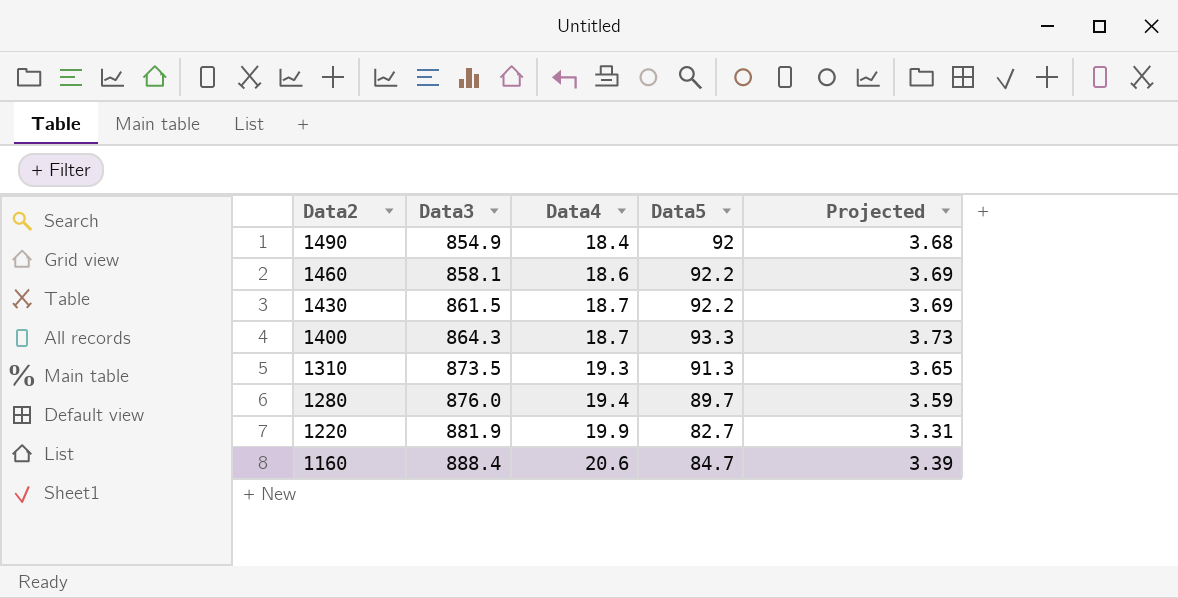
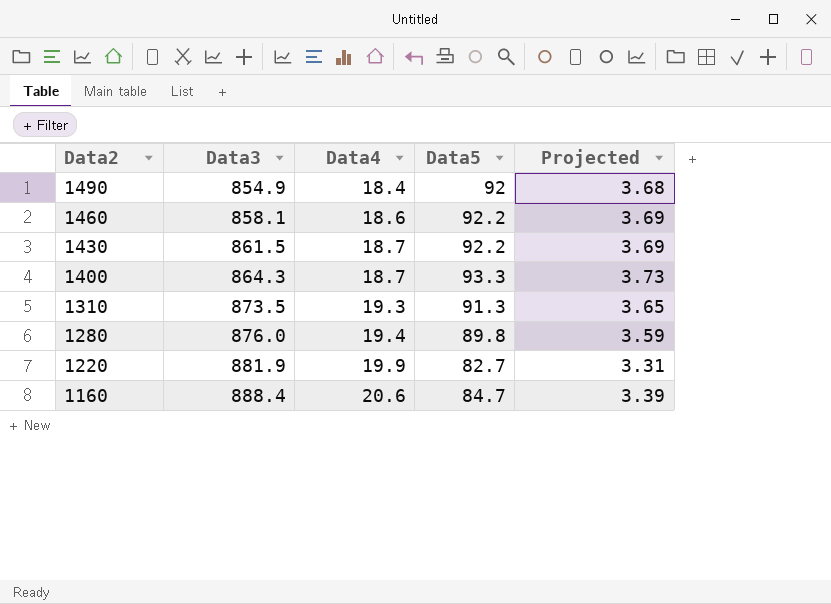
1280 | Data5: 89.7 -> 89.8

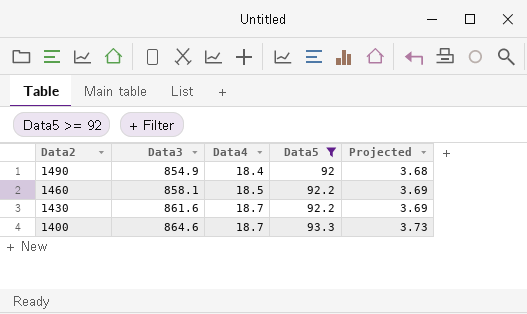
filter: none -> Data5 >= 92
1460 | Data4: 18.6 -> 18.5
1430 | Data3: 861.5 -> 861.6
1400 | Data3: 864.3 -> 864.6

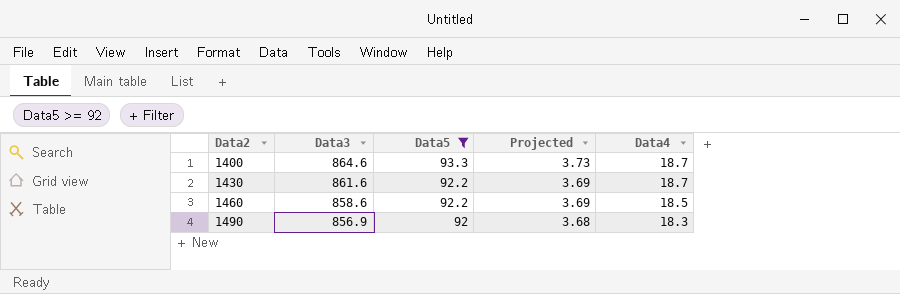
row order: Data2 descending -> Data2 ascending
column Data4 | position: 3 -> 5
1460 | Data3: 858.1 -> 858.6
1490 | Data3: 854.9 -> 856.9
1490 | Data4: 18.4 -> 18.3

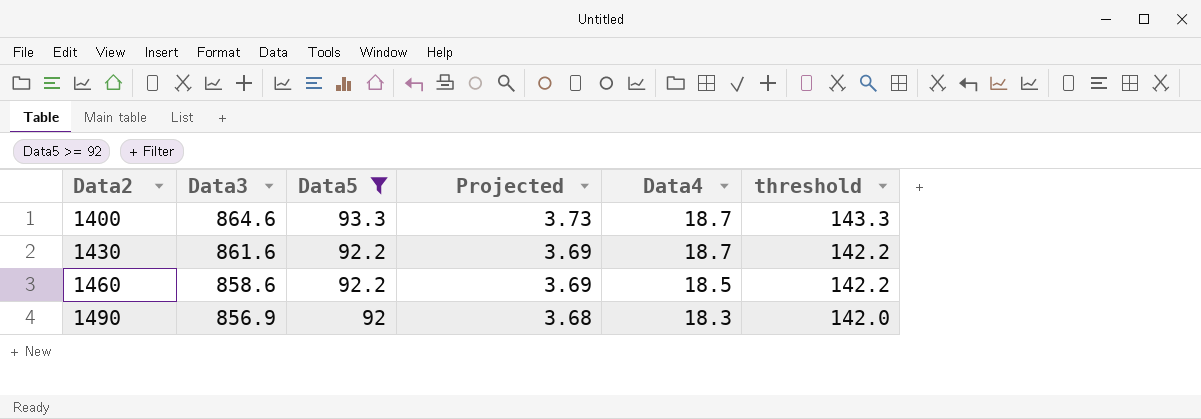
column threshold | formula: none -> [Data5] + 50

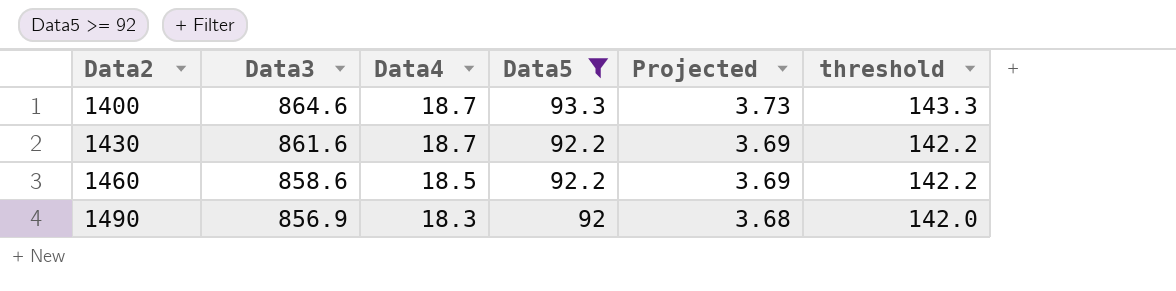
column Data4 | position: 5 -> 3

